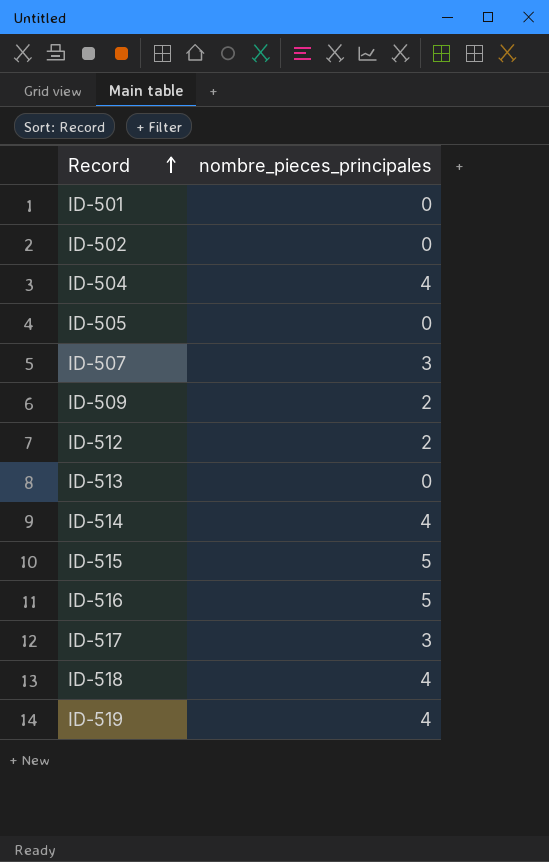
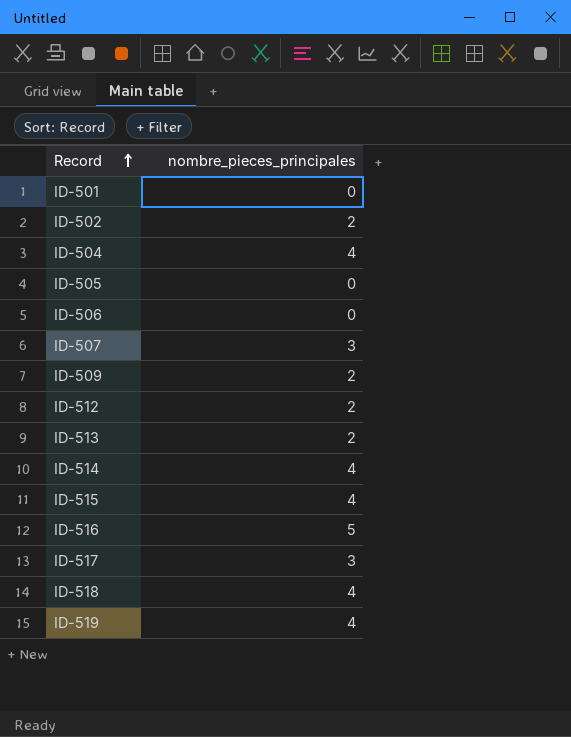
ID-502 | nombre_pieces_principales: 0 -> 2
row ID-506: none -> 0
ID-513 | nombre_pieces_principales: 0 -> 2
ID-515 | nombre_pieces_principales: 5 -> 4

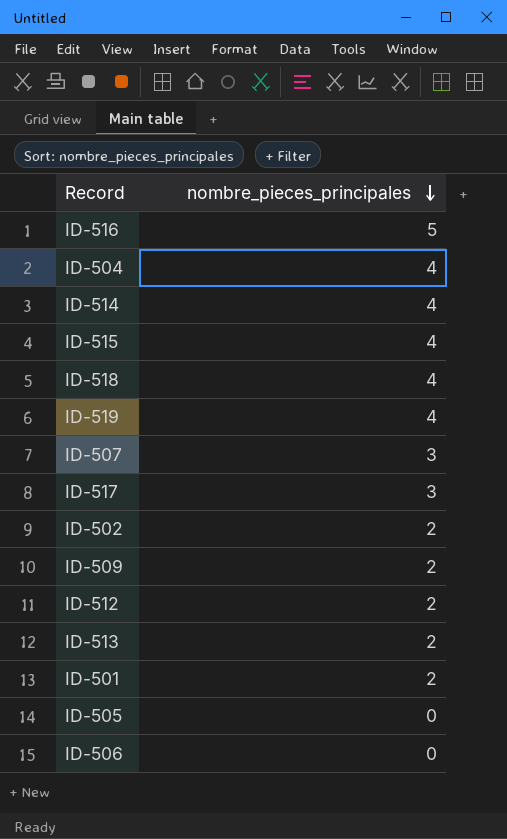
row order: Record ascending -> nombre_pieces_principales descending
ID-501 | nombre_pieces_principales: 0 -> 2

